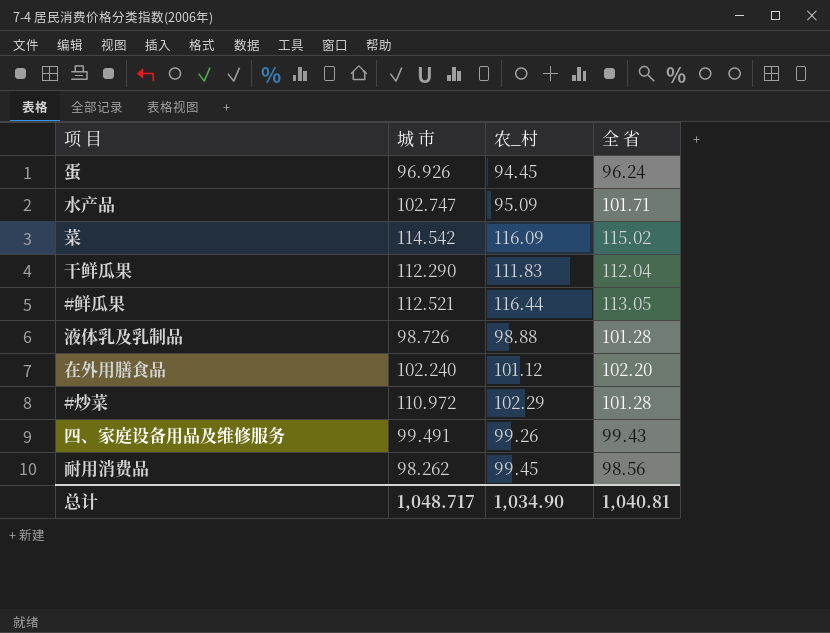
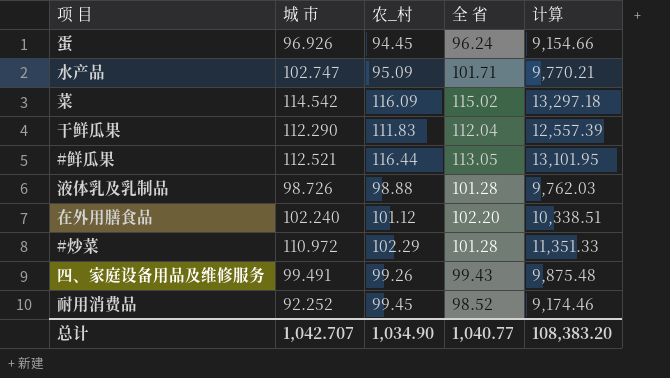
column 计算 | formula: none -> [城 市] * [农_村]
耐用消费品 | 城 市: 98.262 -> 92.252
耐用消费品 | 全 省: 98.56 -> 98.52
总计 | 城 市: 1,048.717 -> 1,042.707
总计 | 全 省: 1,040.81 -> 1,040.77

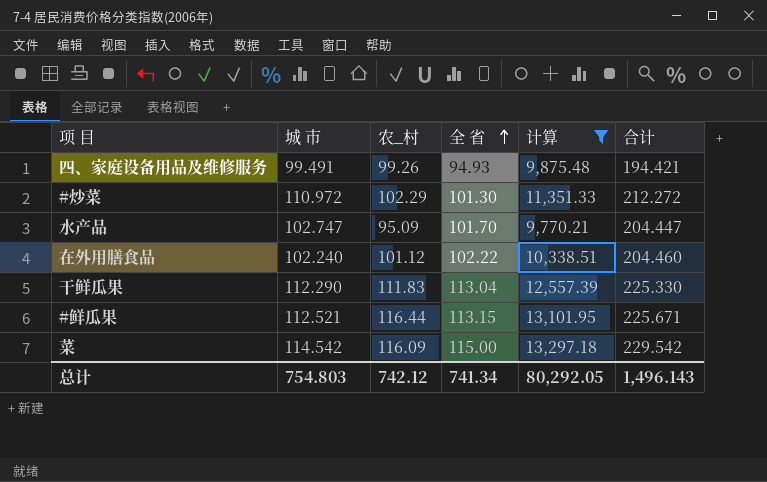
filter: none -> 计算 >= 9,770.21
row order: none -> 全 省 ascending
column 合计 | formula: none -> [城 市] + [全 省]
四、家庭设备用品及维修服务 | 全 省: 99.43 -> 94.93
#炒菜 | 全 省: 101.28 -> 101.30
水产品 | 全 省: 101.71 -> 101.70
在外用膳食品 | 全 省: 102.20 -> 102.22
干鲜瓜果 | 全 省: 112.04 -> 113.04
#鲜瓜果 | 全 省: 113.05 -> 113.15
菜 | 全 省: 115.02 -> 115.00
总计 | 城 市: 1,042.707 -> 754.803
总计 | 农_村: 1,034.90 -> 742.12
总计 | 全 省: 1,040.77 -> 741.34
总计 | 计算: 108,383.20 -> 80,292.05

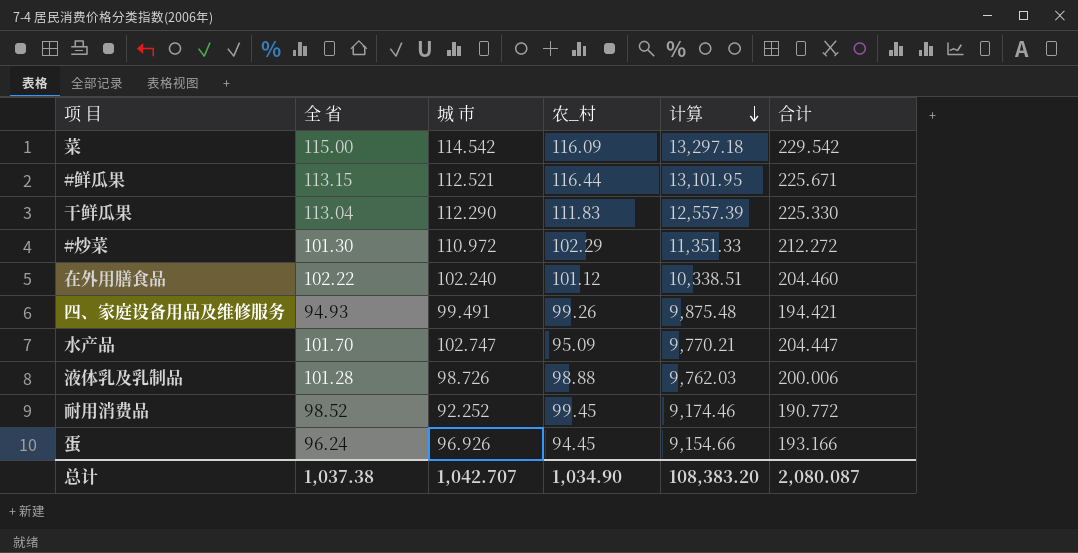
filter: 计算 >= 9,770.21 -> none
row order: 全 省 ascending -> 计算 descending
column 全 省 | position: 4 -> 2
总计 | 全 省: 741.34 -> 1,037.38
总计 | 城 市: 754.803 -> 1,042.707
总计 | 农_村: 742.12 -> 1,034.90
总计 | 计算: 80,292.05 -> 108,383.20
总计 | 合计: 1,496.143 -> 2,080.087

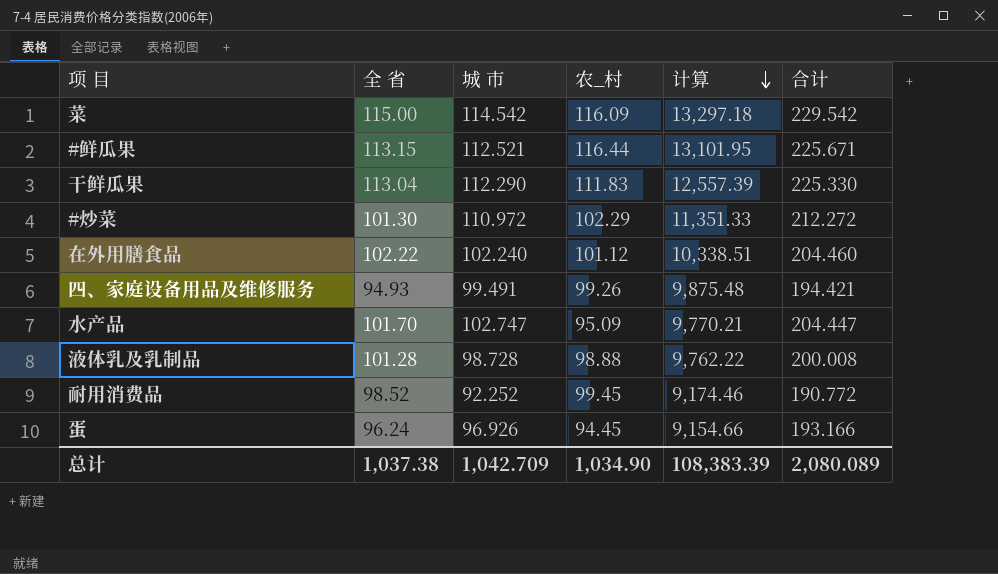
液体乳及乳制品 | 城 市: 98.726 -> 98.728
液体乳及乳制品 | 计算: 9,762.03 -> 9,762.22
液体乳及乳制品 | 合计: 200.006 -> 200.008
总计 | 城 市: 1,042.707 -> 1,042.709
总计 | 计算: 108,383.20 -> 108,383.39
总计 | 合计: 2,080.087 -> 2,080.089

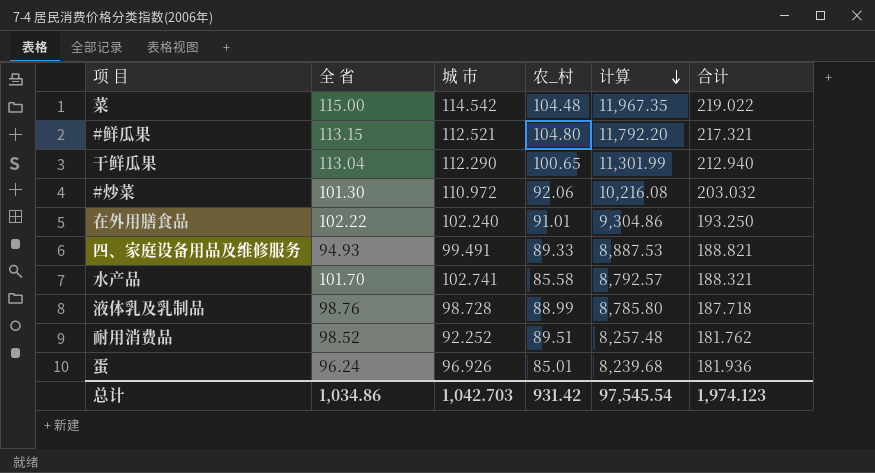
column 合计 | formula: [全 省] + [城 市] -> [城 市] + [农_村]
菜 | 农_村: 116.09 -> 104.48
菜 | 计算: 13,297.18 -> 11,967.35
#鲜瓜果 | 农_村: 116.44 -> 104.80
#鲜瓜果 | 计算: 13,101.95 -> 11,792.20
干鲜瓜果 | 农_村: 111.83 -> 100.65
干鲜瓜果 | 计算: 12,557.39 -> 11,301.99
#炒菜 | 农_村: 102.29 -> 92.06
#炒菜 | 计算: 11,351.33 -> 10,216.08
在外用膳食品 | 农_村: 101.12 -> 91.01
在外用膳食品 | 计算: 10,338.51 -> 9,304.86
四、家庭设备用品及维修服务 | 农_村: 99.26 -> 89.33
四、家庭设备用品及维修服务 | 计算: 9,875.48 -> 8,887.53
水产品 | 城 市: 102.747 -> 102.741
水产品 | 农_村: 95.09 -> 85.58
水产品 | 计算: 9,770.21 -> 8,792.57
液体乳及乳制品 | 全 省: 101.28 -> 98.76
液体乳及乳制品 | 农_村: 98.88 -> 88.99
液体乳及乳制品 | 计算: 9,762.22 -> 8,785.80
耐用消费品 | 农_村: 99.45 -> 89.51
耐用消费品 | 计算: 9,174.46 -> 8,257.48
蛋 | 农_村: 94.45 -> 85.01
蛋 | 计算: 9,154.66 -> 8,239.68
总计 | 全 省: 1,037.38 -> 1,034.86
总计 | 城 市: 1,042.709 -> 1,042.703
总计 | 农_村: 1,034.90 -> 931.42
总计 | 计算: 108,383.39 -> 97,545.54
总计 | 合计: 2,080.089 -> 1,974.123

